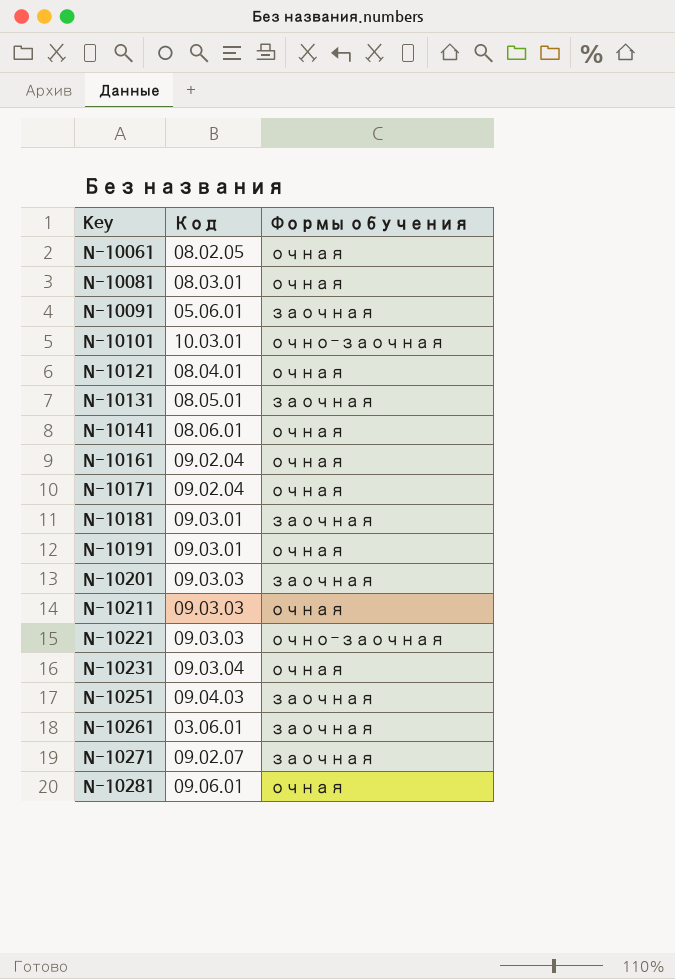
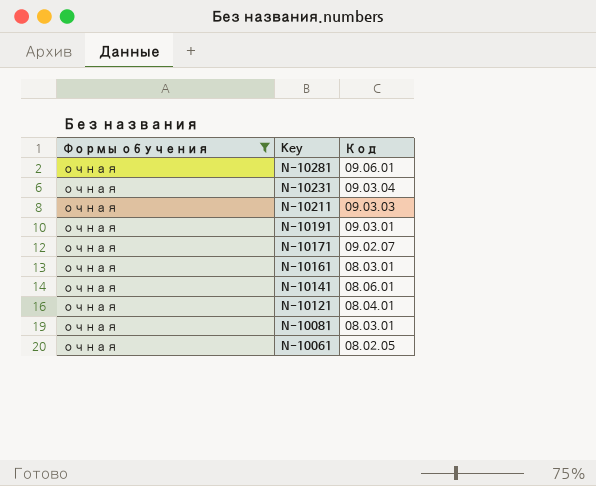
filter: none -> Формы обучения = очная
row order: Key ascending -> Key descending
column Формы обучения | position: 3 -> 1
N-10171 | Код: 09.02.04 -> 09.02.07
N-10161 | Код: 09.02.04 -> 08.03.01

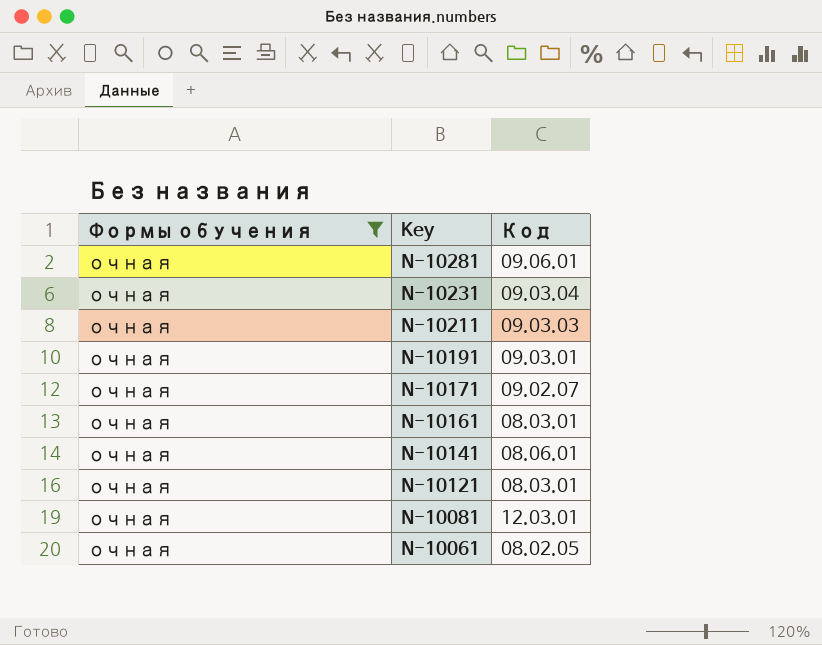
N-10121 | Код: 08.04.01 -> 08.03.01
N-10081 | Код: 08.03.01 -> 12.03.01

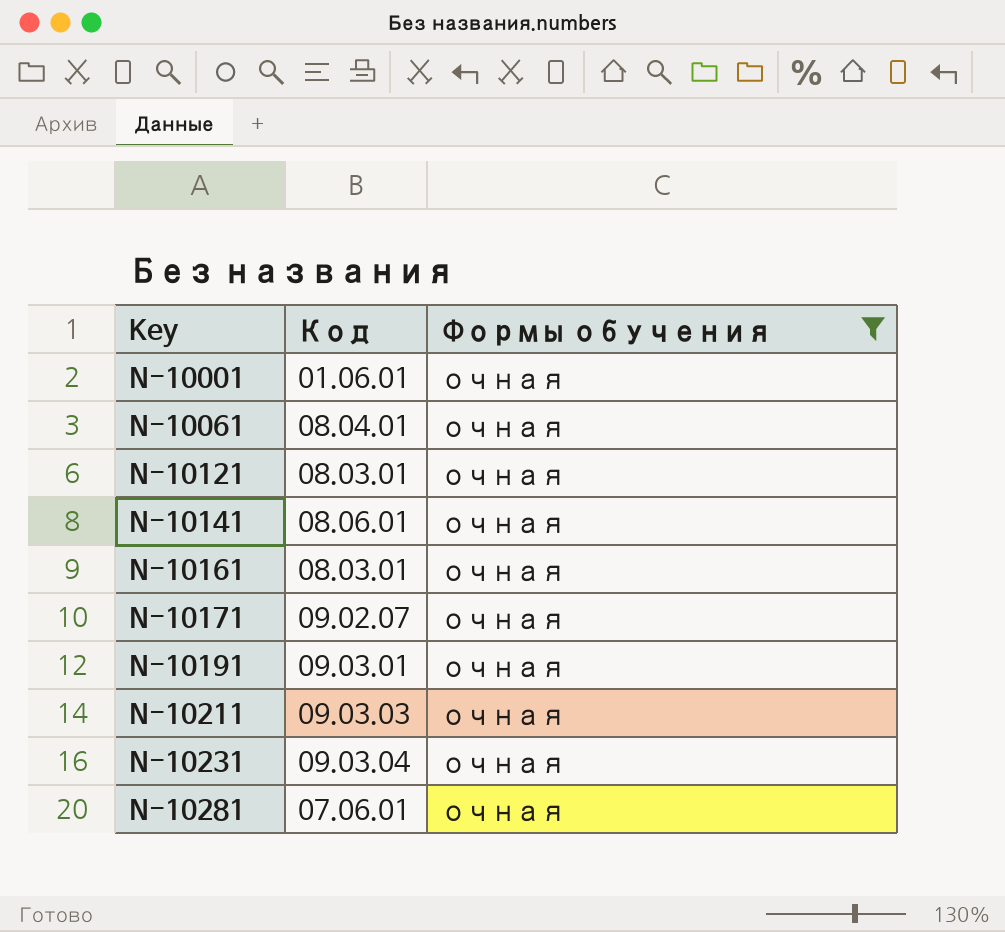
row order: Key descending -> Key ascending
column Формы обучения | position: 1 -> 3
row N-10081: очная | 12.03.01 -> none
row N-10001: none -> 01.06.01 | очная
N-10061 | Код: 08.02.05 -> 08.04.01
N-10281 | Код: 09.06.01 -> 07.06.01

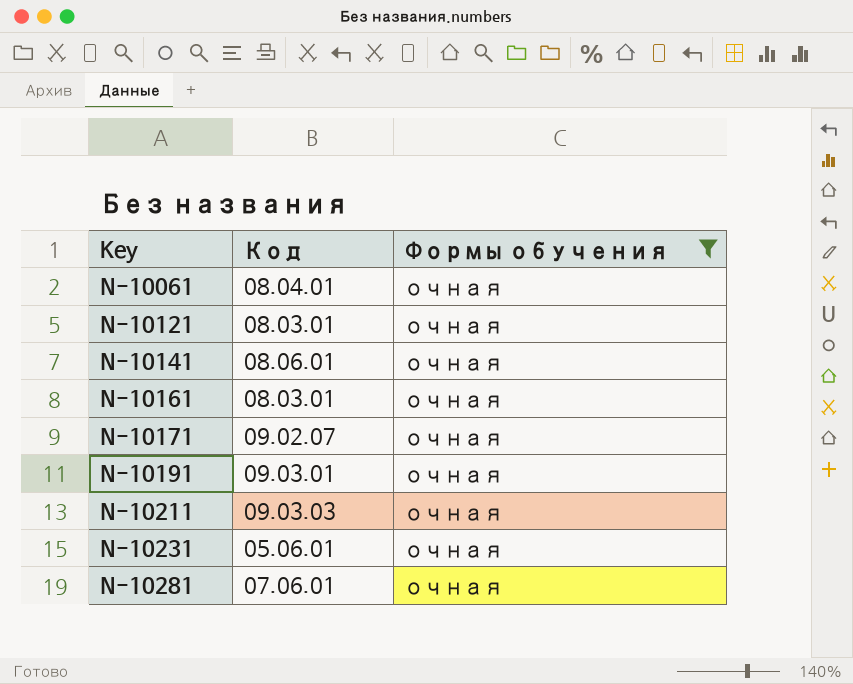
row N-10001: 01.06.01 | очная -> none
N-10231 | Код: 09.03.04 -> 05.06.01

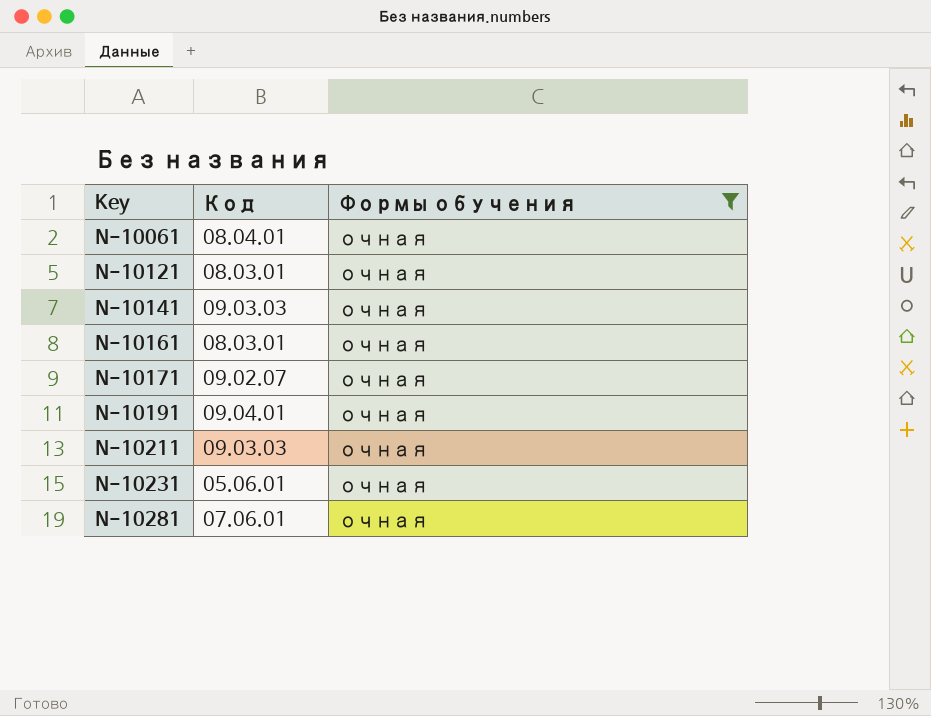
N-10141 | Код: 08.06.01 -> 09.03.03
N-10191 | Код: 09.03.01 -> 09.04.01

